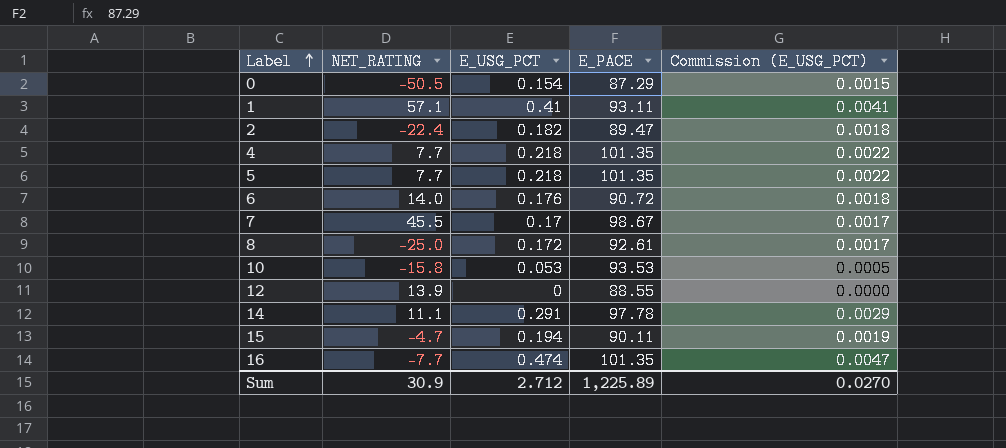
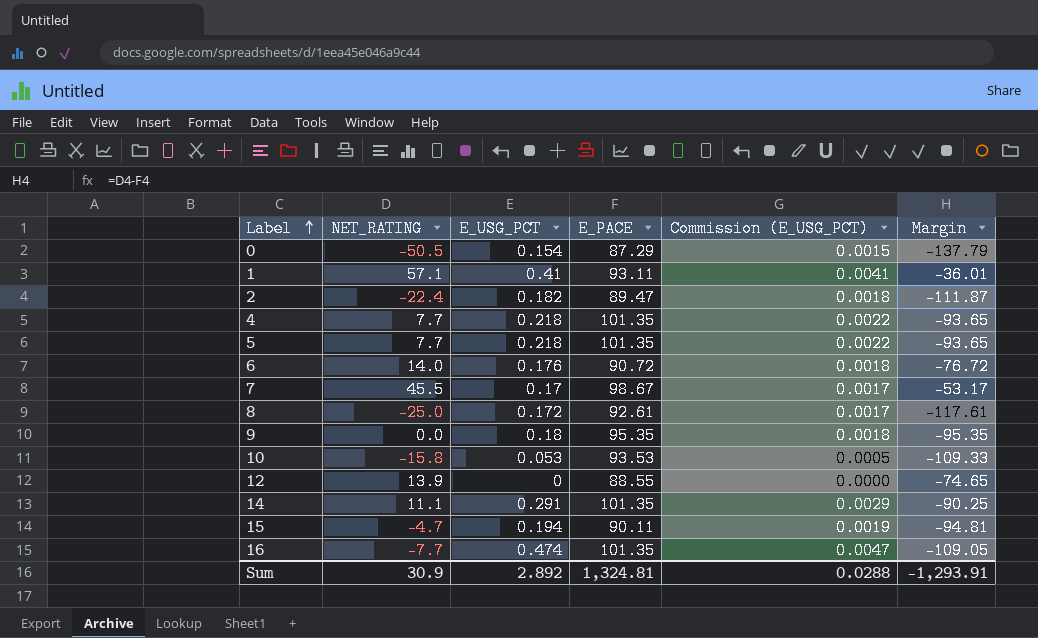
column Margin | formula: none -> [NET_RATING] - [E_PACE]
row 9: none -> 0.0 | 0.18 | 95.35 | 0.0018 | -95.35
14 | E_PACE: 97.78 -> 101.35
Sum | E_USG_PCT: 2.712 -> 2.892
Sum | E_PACE: 1,225.89 -> 1,324.81
Sum | Commission (E_USG_PCT): 0.0270 -> 0.0288

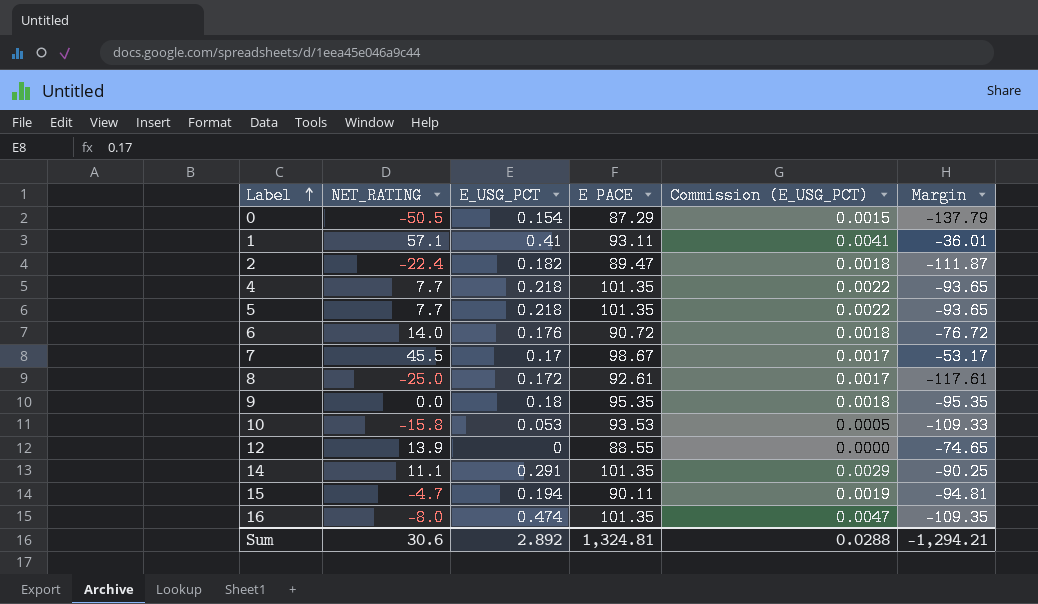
column name: E_PACE -> E PACE
16 | NET_RATING: -7.7 -> -8.0
16 | Margin: -109.05 -> -109.35
Sum | NET_RATING: 30.9 -> 30.6
Sum | Margin: -1,293.91 -> -1,294.21

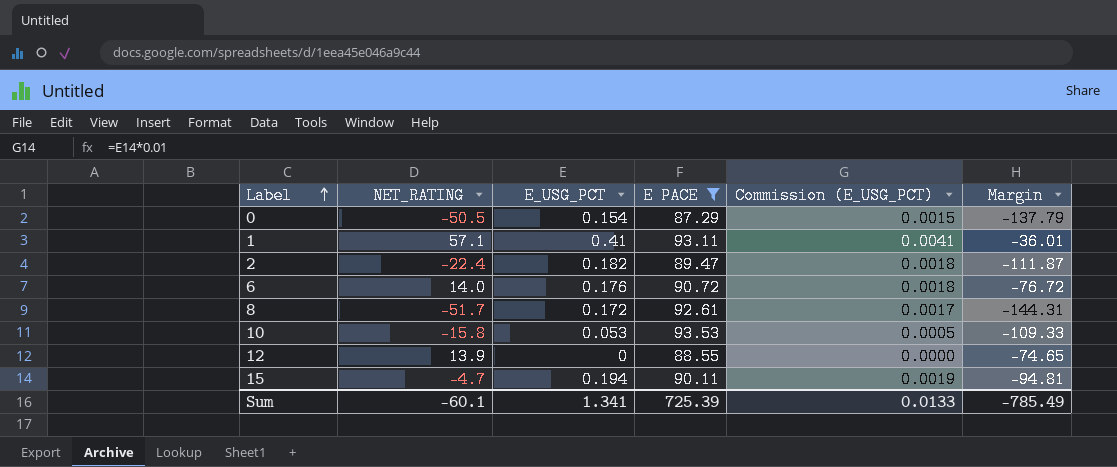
filter: none -> E PACE <= 93.53
8 | NET_RATING: -25.0 -> -51.7
8 | Margin: -117.61 -> -144.31
Sum | NET_RATING: 30.6 -> -60.1
Sum | E_USG_PCT: 2.892 -> 1.341
Sum | E PACE: 1,324.81 -> 725.39
Sum | Commission (E_USG_PCT): 0.0288 -> 0.0133
Sum | Margin: -1,294.21 -> -785.49

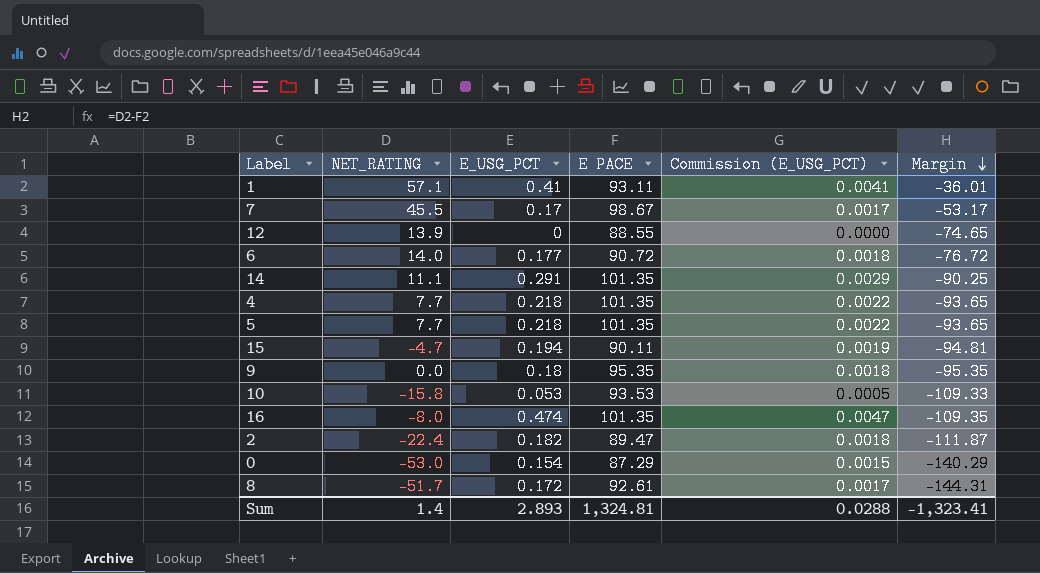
filter: E PACE <= 93.53 -> none
row order: Label ascending -> Margin descending
6 | E_USG_PCT: 0.176 -> 0.177
0 | NET_RATING: -50.5 -> -53.0
0 | Margin: -137.79 -> -140.29
Sum | NET_RATING: -60.1 -> 1.4
Sum | E_USG_PCT: 1.341 -> 2.893
Sum | E PACE: 725.39 -> 1,324.81
Sum | Commission (E_USG_PCT): 0.0133 -> 0.0288
Sum | Margin: -785.49 -> -1,323.41

